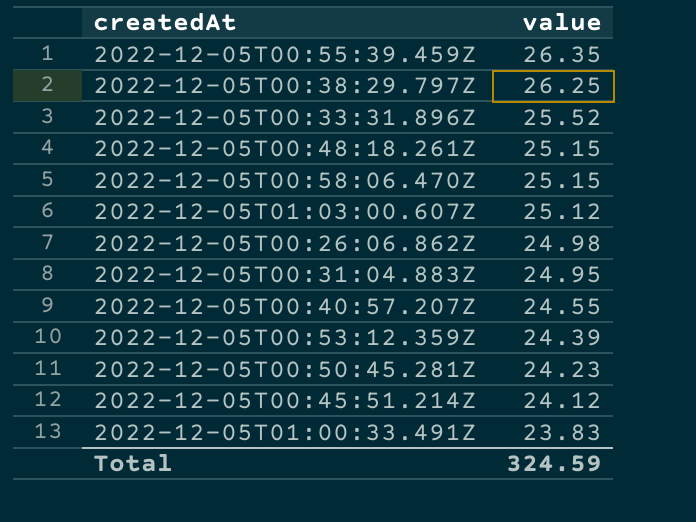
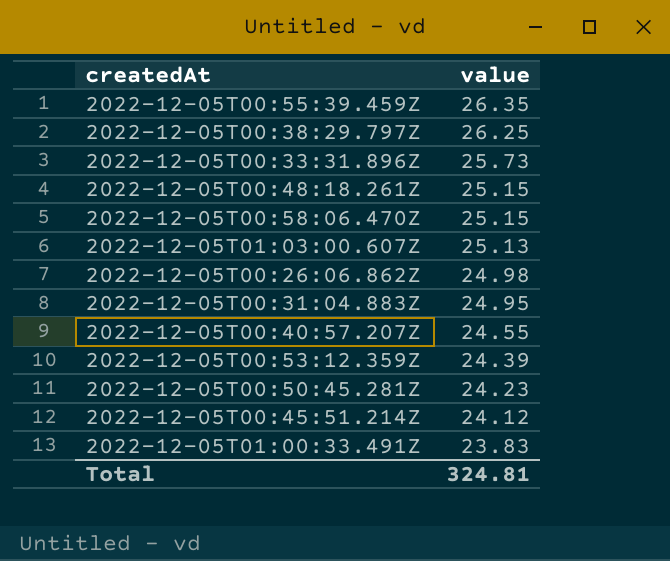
2022-12-05T00:33:31.896Z | value: 25.52 -> 25.73
2022-12-05T01:03:00.607Z | value: 25.12 -> 25.13
Total | value: 324.59 -> 324.81

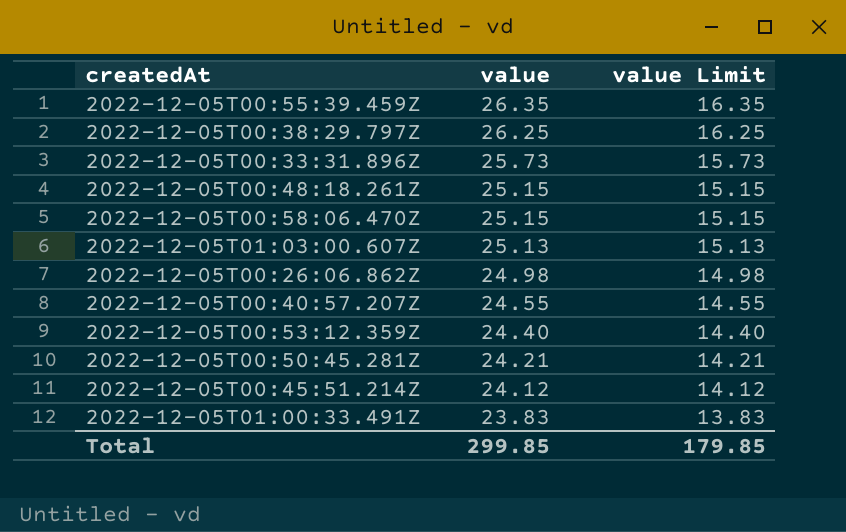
column value Limit | formula: none -> [value] - 10
row 2022-12-05T00:31:04.883Z: 24.95 -> none
2022-12-05T00:53:12.359Z | value: 24.39 -> 24.40
2022-12-05T00:50:45.281Z | value: 24.23 -> 24.21
Total | value: 324.81 -> 299.85

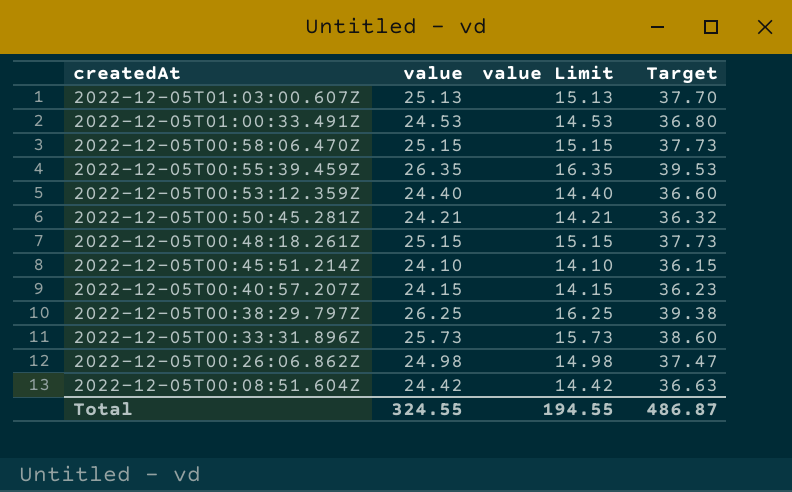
row order: value descending -> createdAt descending
column Target | formula: none -> [value] * 1.5
2022-12-05T01:00:33.491Z | value: 23.83 -> 24.53
2022-12-05T01:00:33.491Z | value Limit: 13.83 -> 14.53
2022-12-05T00:45:51.214Z | value: 24.12 -> 24.10
2022-12-05T00:45:51.214Z | value Limit: 14.12 -> 14.10
2022-12-05T00:40:57.207Z | value: 24.55 -> 24.15
2022-12-05T00:40:57.207Z | value Limit: 14.55 -> 14.15
row 2022-12-05T00:08:51.604Z: none -> 24.42 | 14.42 | 36.63
Total | value: 299.85 -> 324.55
Total | value Limit: 179.85 -> 194.55

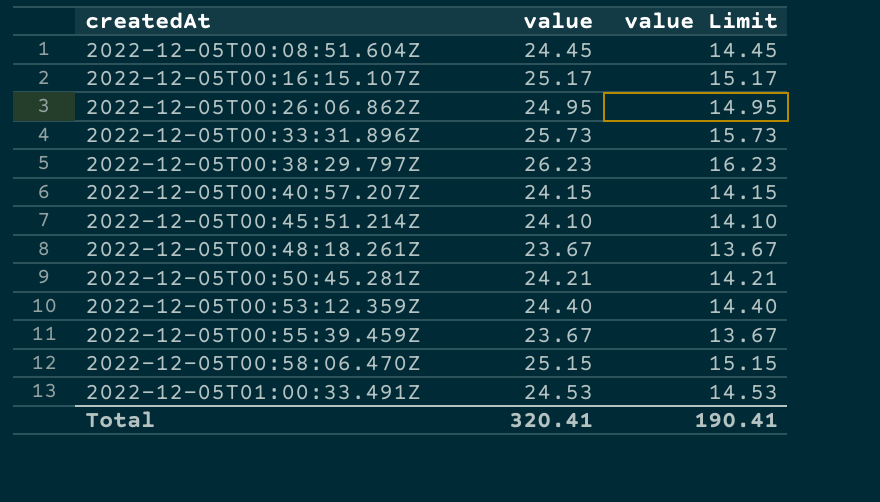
row order: createdAt descending -> createdAt ascending
column Target | formula: [value] * 1.5 -> none
row 2022-12-05T01:03:00.607Z: 25.13 | 15.13 | 37.70 -> none
2022-12-05T00:08:51.604Z | value: 24.42 -> 24.45
2022-12-05T00:08:51.604Z | value Limit: 14.42 -> 14.45
row 2022-12-05T00:16:15.107Z: none -> 25.17 | 15.17
2022-12-05T00:26:06.862Z | value: 24.98 -> 24.95
2022-12-05T00:26:06.862Z | value Limit: 14.98 -> 14.95
2022-12-05T00:38:29.797Z | value: 26.25 -> 26.23
2022-12-05T00:38:29.797Z | value Limit: 16.25 -> 16.23
2022-12-05T00:48:18.261Z | value: 25.15 -> 23.67
2022-12-05T00:48:18.261Z | value Limit: 15.15 -> 13.67
2022-12-05T00:55:39.459Z | value: 26.35 -> 23.67
2022-12-05T00:55:39.459Z | value Limit: 16.35 -> 13.67
Total | value: 324.55 -> 320.41
Total | value Limit: 194.55 -> 190.41

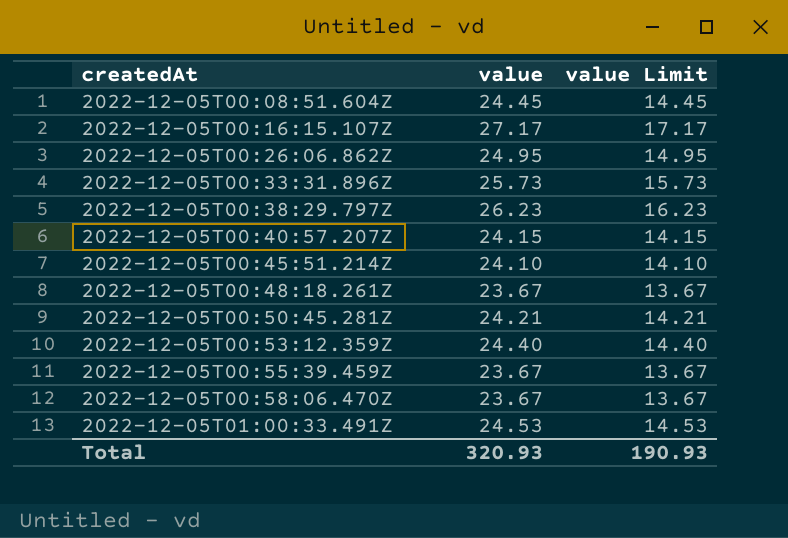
2022-12-05T00:16:15.107Z | value: 25.17 -> 27.17
2022-12-05T00:16:15.107Z | value Limit: 15.17 -> 17.17
2022-12-05T00:58:06.470Z | value: 25.15 -> 23.67
2022-12-05T00:58:06.470Z | value Limit: 15.15 -> 13.67
Total | value: 320.41 -> 320.93
Total | value Limit: 190.41 -> 190.93

